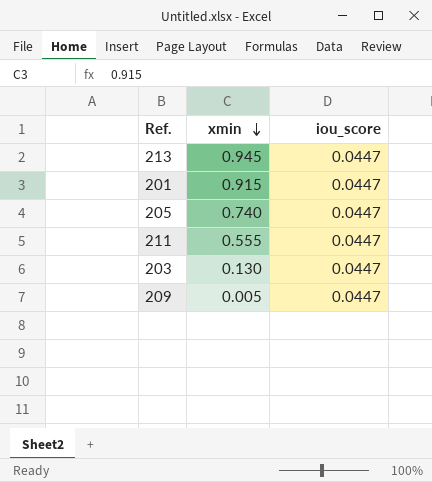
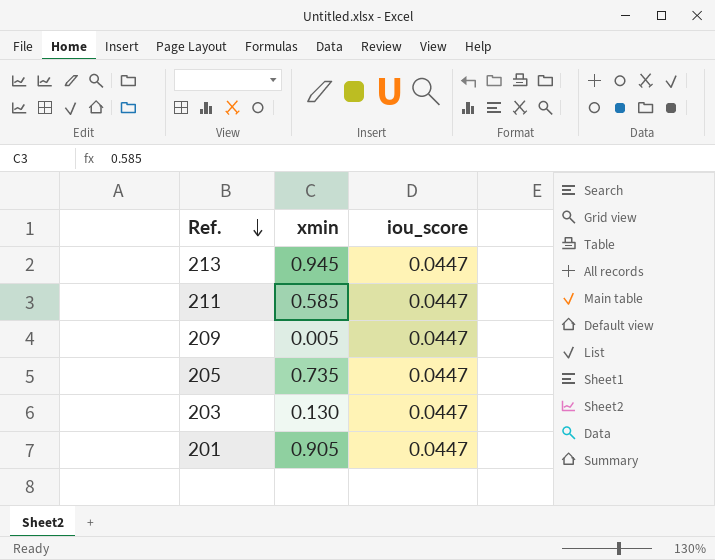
row order: xmin descending -> Ref. descending
211 | xmin: 0.555 -> 0.585
205 | xmin: 0.740 -> 0.735
201 | xmin: 0.915 -> 0.905

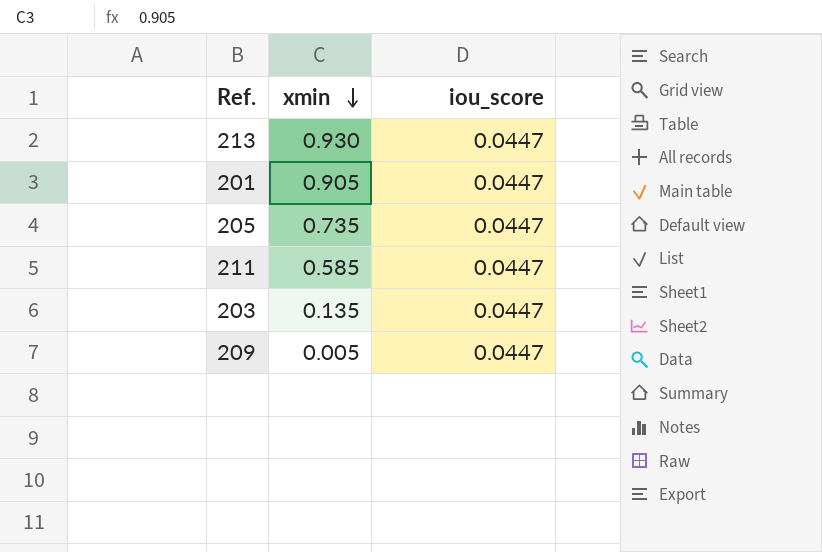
row order: Ref. descending -> xmin descending
213 | xmin: 0.945 -> 0.930
203 | xmin: 0.130 -> 0.135

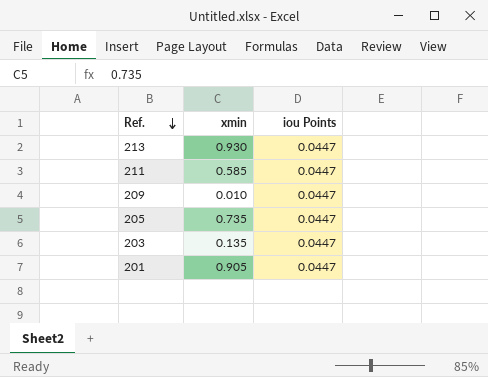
row order: xmin descending -> Ref. descending
column name: iou_score -> iou Points
209 | xmin: 0.005 -> 0.010

